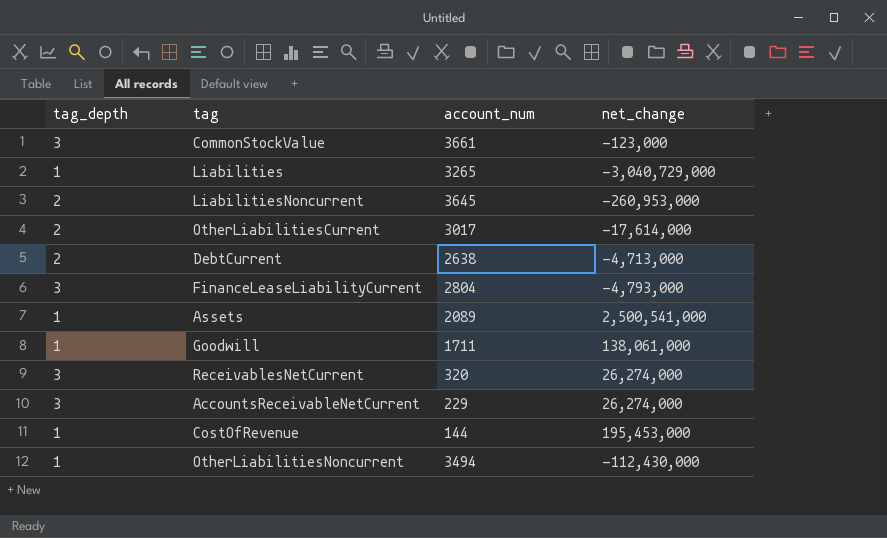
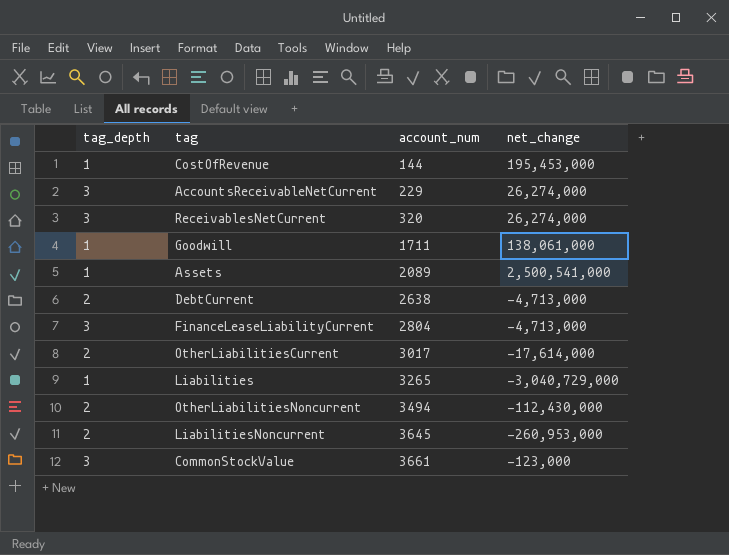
row order: none -> account_num ascending
FinanceLeaseLiabilityCurrent | net_change: -4,793,000 -> -4,713,000
OtherLiabilitiesNoncurrent | tag_depth: 1 -> 2

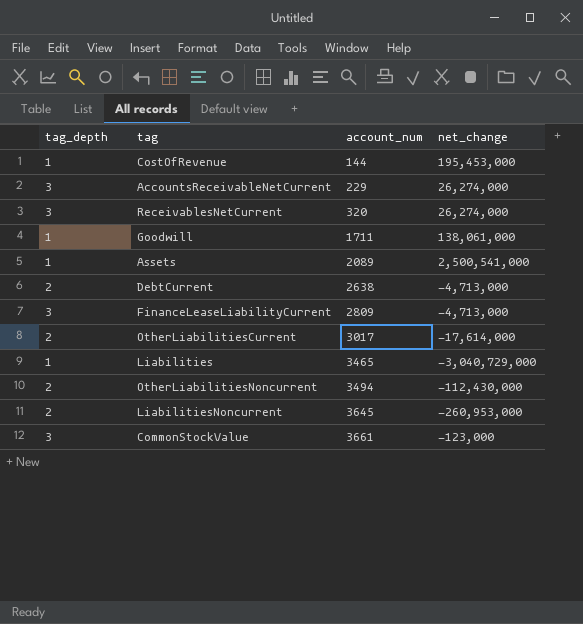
FinanceLeaseLiabilityCurrent | account_num: 2804 -> 2809
Liabilities | account_num: 3265 -> 3465

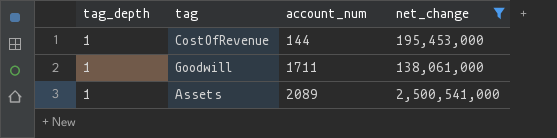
filter: none -> net_change >= 138,061,000

